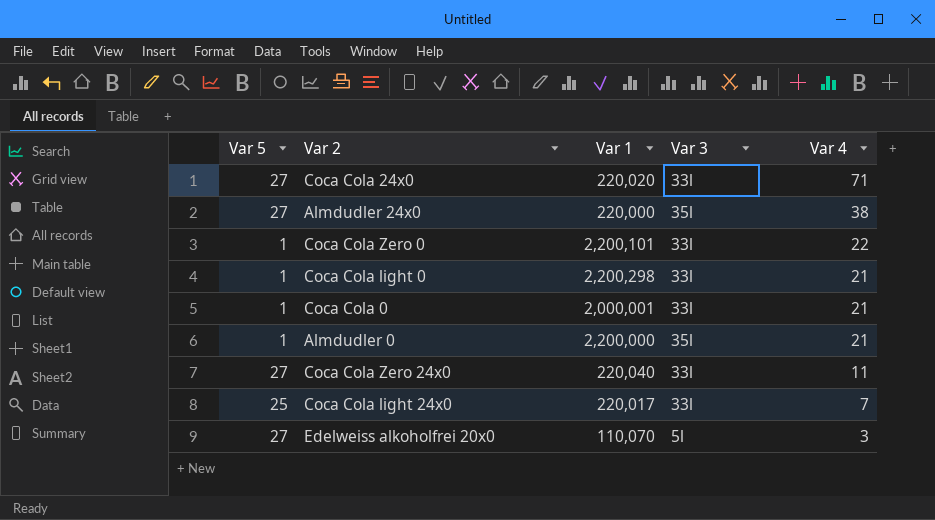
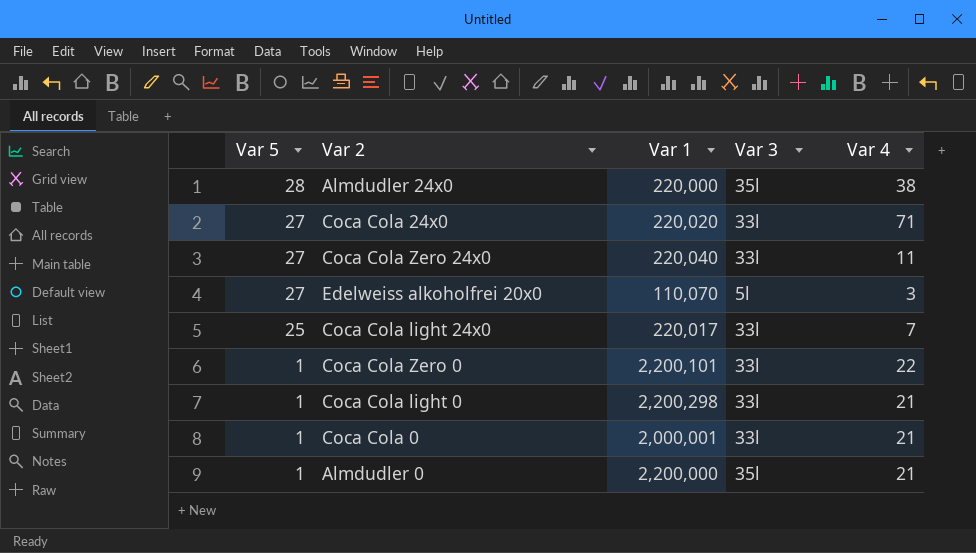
row order: Var 4 descending -> Var 5 descending
Almdudler 24x0 | Var 5: 27 -> 28

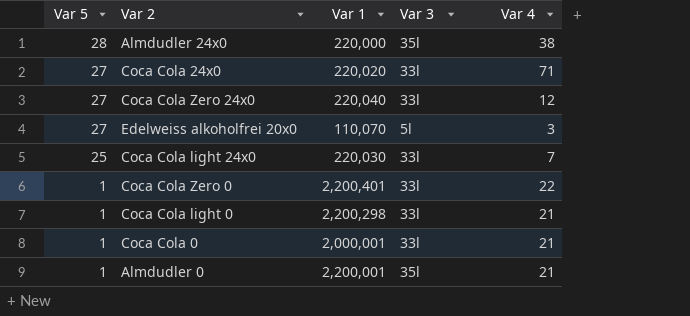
Coca Cola Zero 24x0 | Var 4: 11 -> 12
Coca Cola light 24x0 | Var 1: 220,017 -> 220,030
Coca Cola Zero 0 | Var 1: 2,200,101 -> 2,200,401
Almdudler 0 | Var 1: 2,200,000 -> 2,200,001

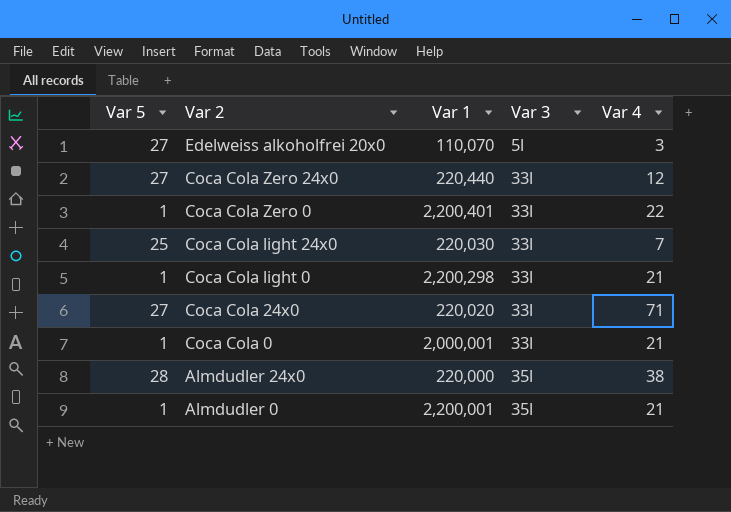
row order: Var 5 descending -> Var 2 descending
Coca Cola Zero 24x0 | Var 1: 220,040 -> 220,440

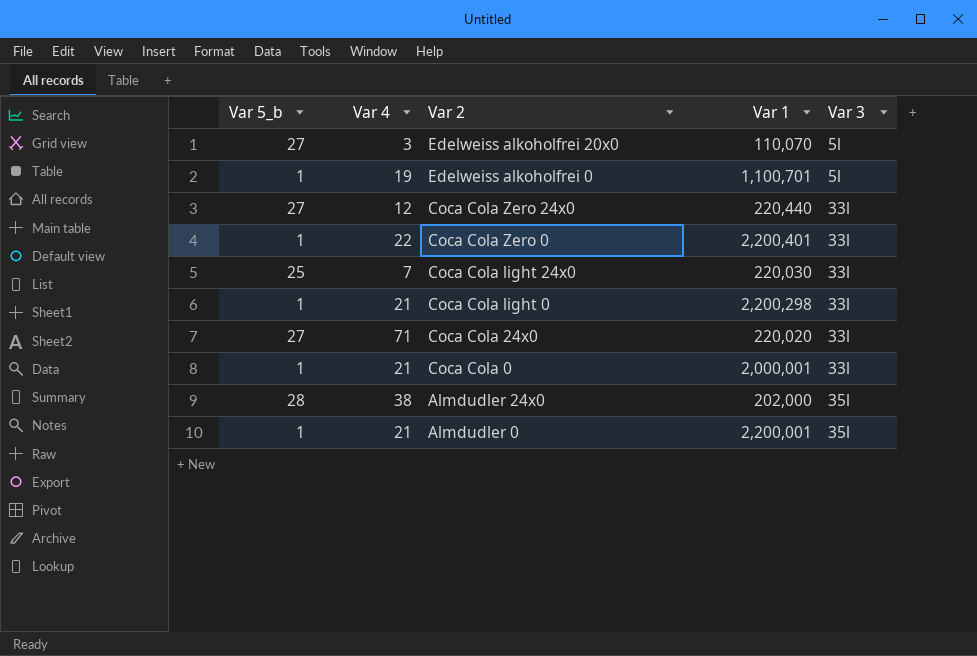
column name: Var 5 -> Var 5_b
column Var 4 | position: 5 -> 2
row Edelweiss alkoholfrei 0: none -> 1 | 19 | 1,100,701 | 5l
Almdudler 24x0 | Var 1: 220,000 -> 202,000

